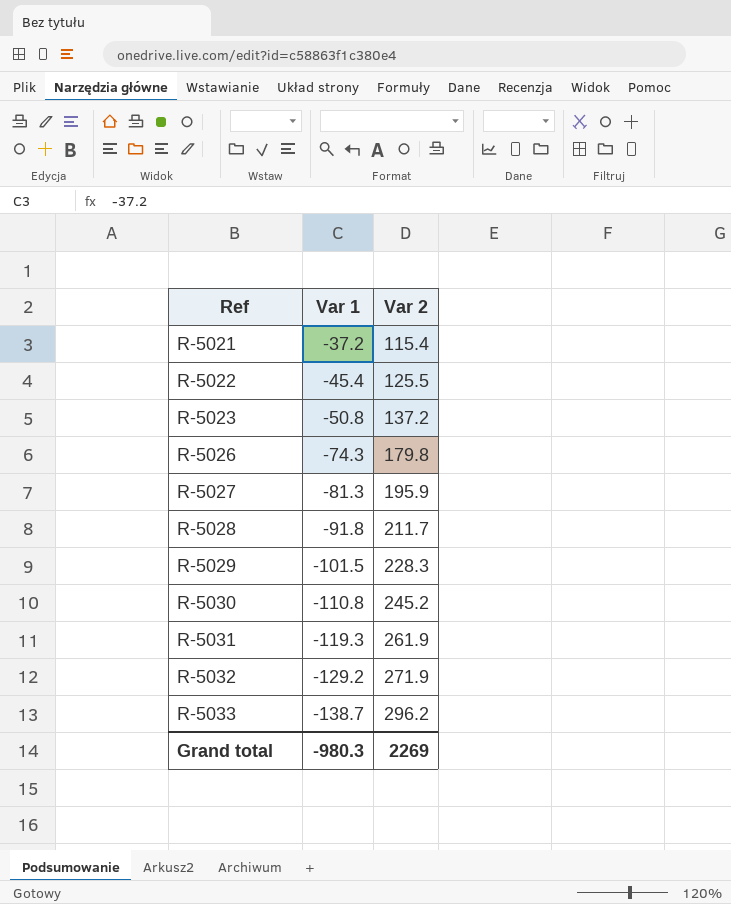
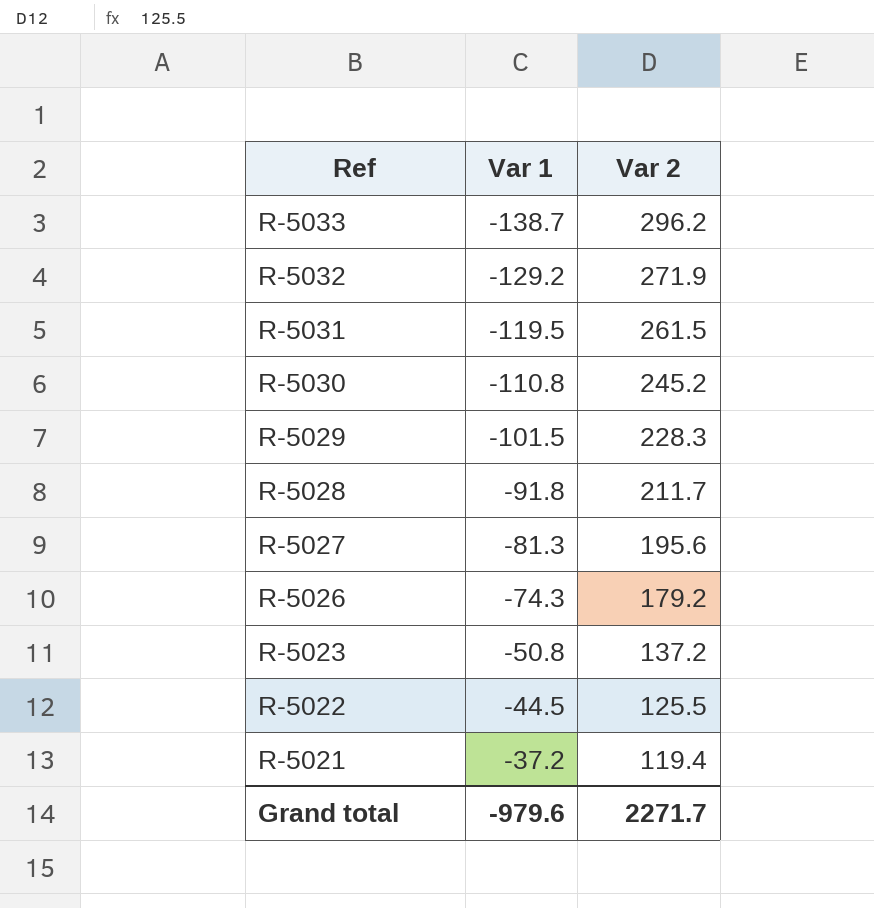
row order: Ref ascending -> Ref descending
R-5031 | Var 1: -119.3 -> -119.5
R-5031 | Var 2: 261.9 -> 261.5
R-5027 | Var 2: 195.9 -> 195.6
R-5026 | Var 2: 179.8 -> 179.2
R-5022 | Var 1: -45.4 -> -44.5
R-5021 | Var 2: 115.4 -> 119.4
Grand total | Var 1: -980.3 -> -979.6
Grand total | Var 2: 2269 -> 2271.7

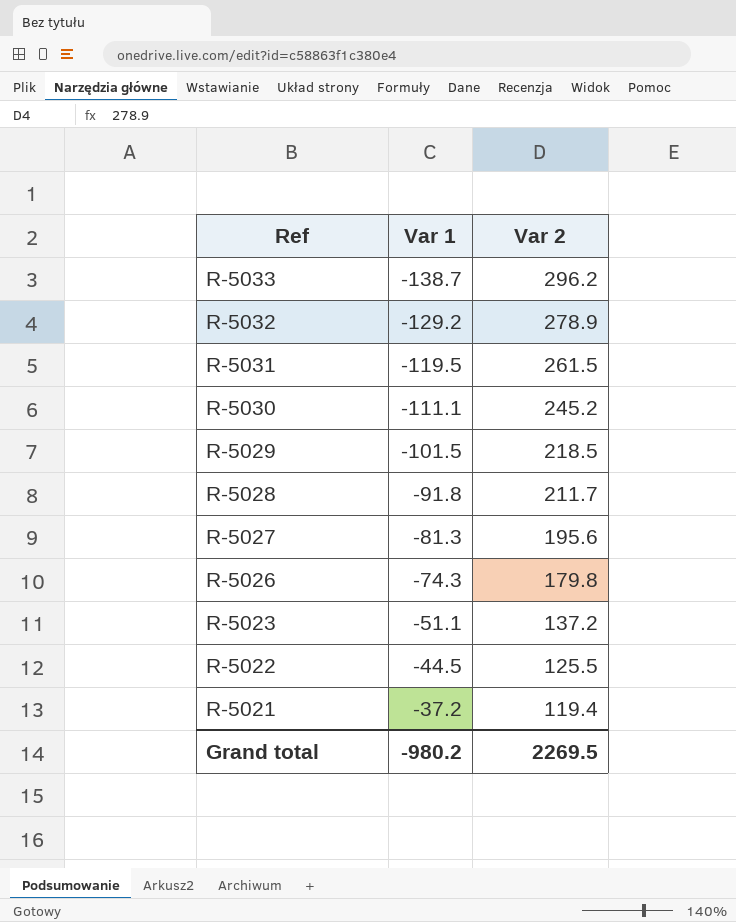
R-5032 | Var 2: 271.9 -> 278.9
R-5030 | Var 1: -110.8 -> -111.1
R-5029 | Var 2: 228.3 -> 218.5
R-5026 | Var 2: 179.2 -> 179.8
R-5023 | Var 1: -50.8 -> -51.1
Grand total | Var 1: -979.6 -> -980.2
Grand total | Var 2: 2271.7 -> 2269.5

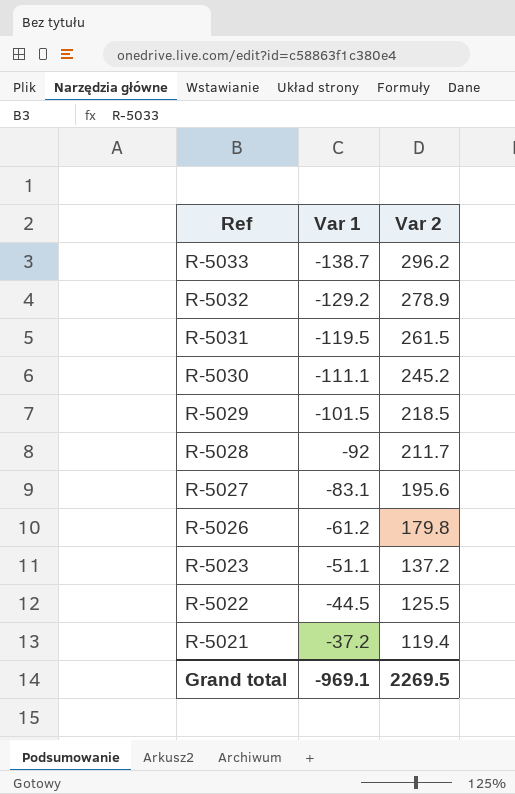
R-5028 | Var 1: -91.8 -> -92
R-5027 | Var 1: -81.3 -> -83.1
R-5026 | Var 1: -74.3 -> -61.2
Grand total | Var 1: -980.2 -> -969.1

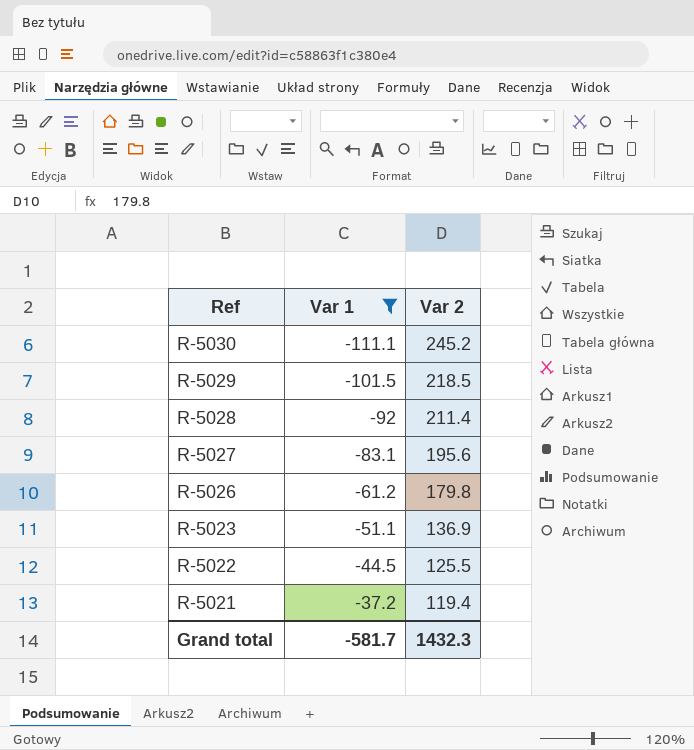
filter: none -> Var 1 >= -111.1
R-5028 | Var 2: 211.7 -> 211.4
R-5023 | Var 2: 137.2 -> 136.9
Grand total | Var 1: -969.1 -> -581.7
Grand total | Var 2: 2269.5 -> 1432.3

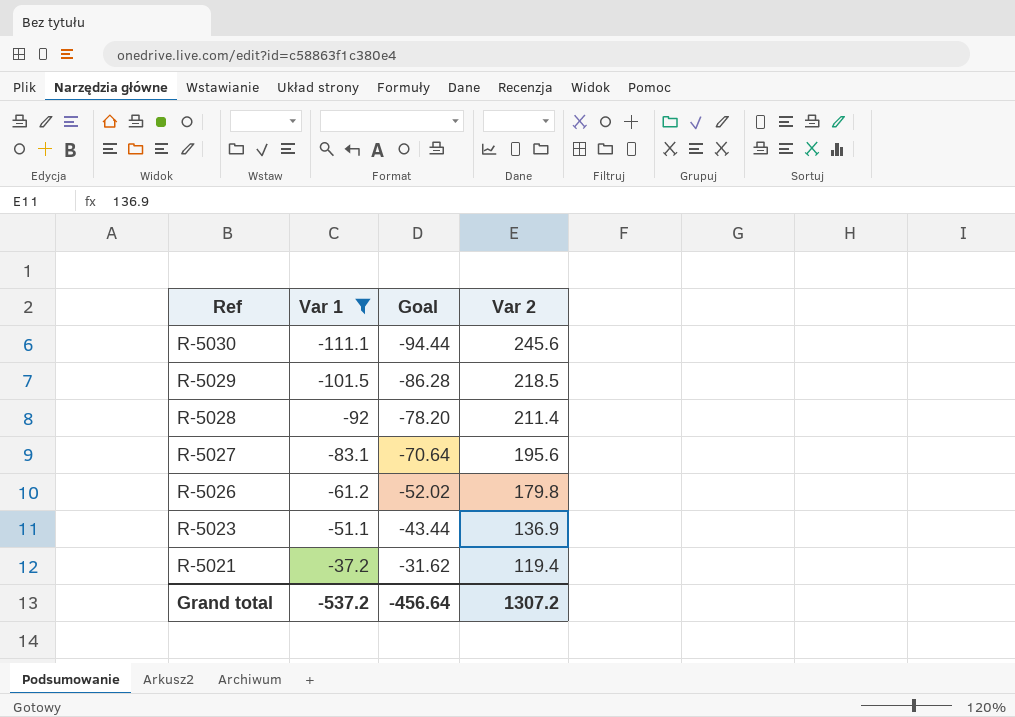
column Goal | formula: none -> [Var 1] * 0.85
row R-5022: -44.5 | 125.5 -> none
R-5030 | Var 2: 245.2 -> 245.6
Grand total | Var 1: -581.7 -> -537.2
Grand total | Var 2: 1432.3 -> 1307.2

